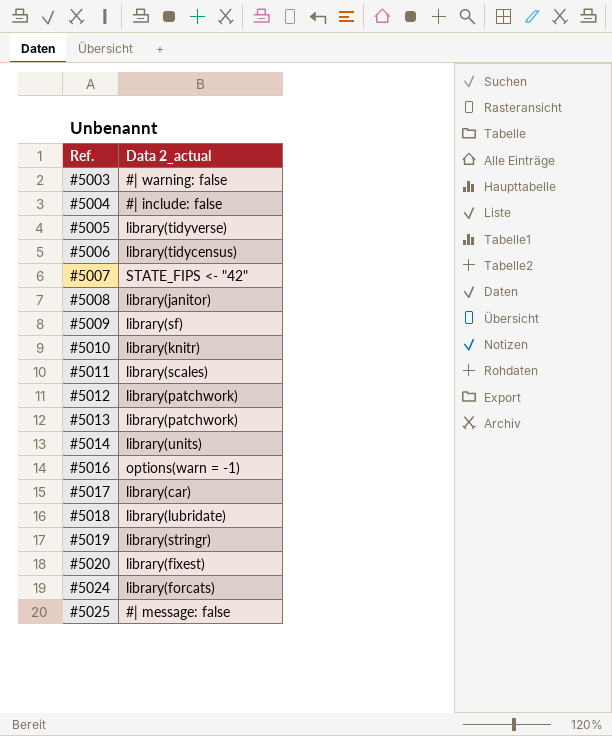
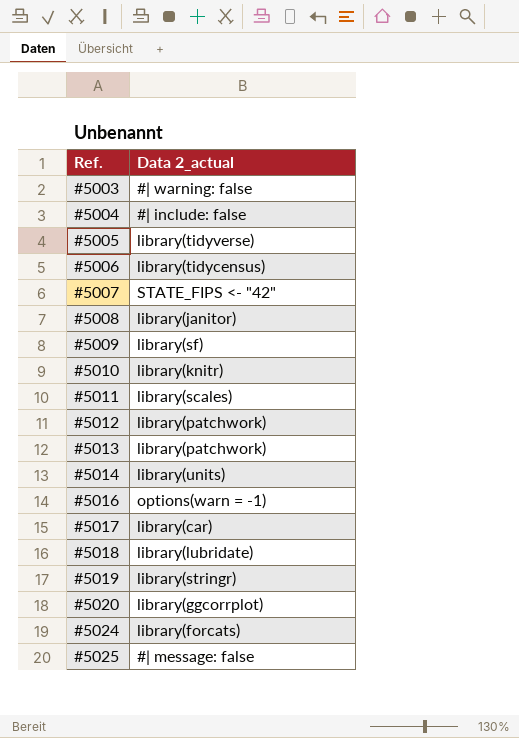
#5020 | Data 2_actual: library(fixest) -> library(ggcorrplot)

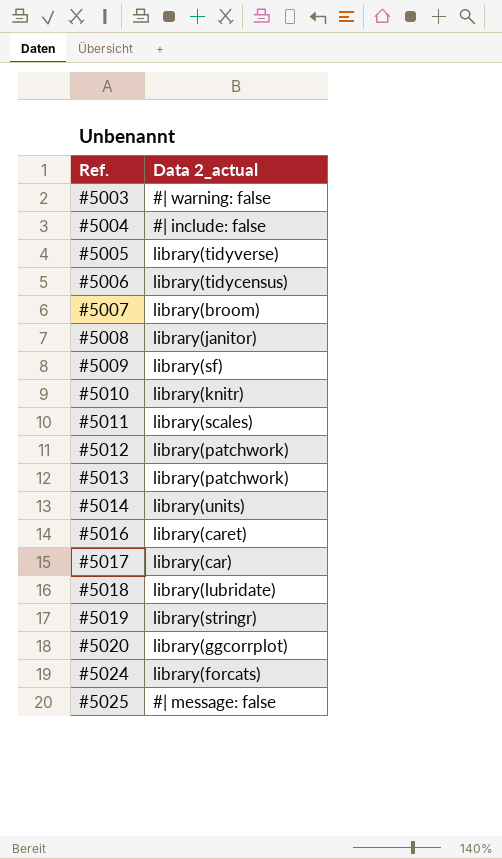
#5007 | Data 2_actual: STATE_FIPS <- "42" -> library(broom)
#5016 | Data 2_actual: options(warn = -1) -> library(caret)

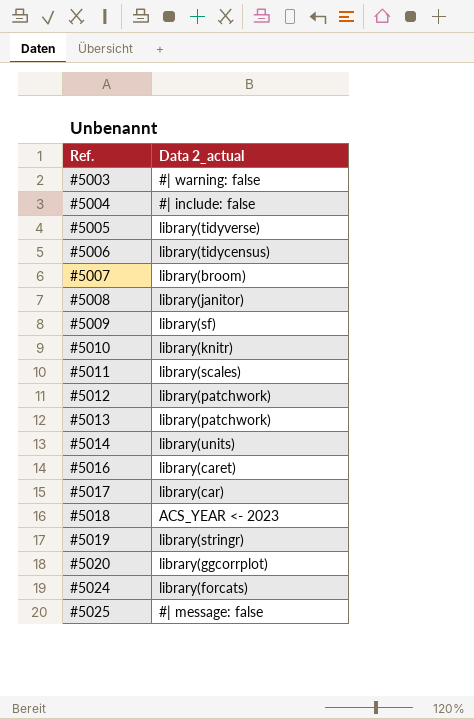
#5018 | Data 2_actual: library(lubridate) -> ACS_YEAR <- 2023

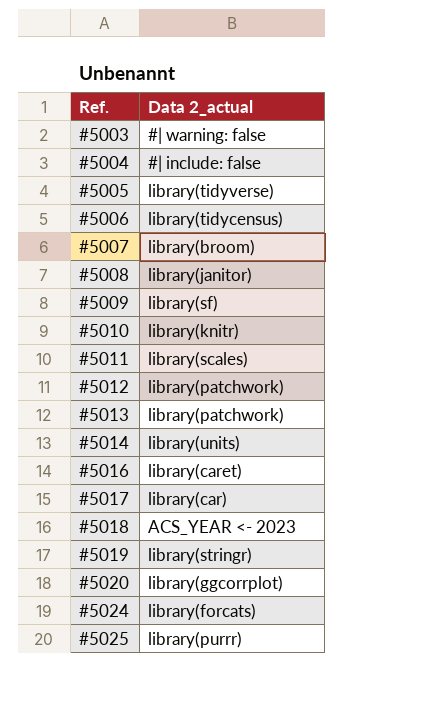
#5025 | Data 2_actual: #| message: false -> library(purrr)

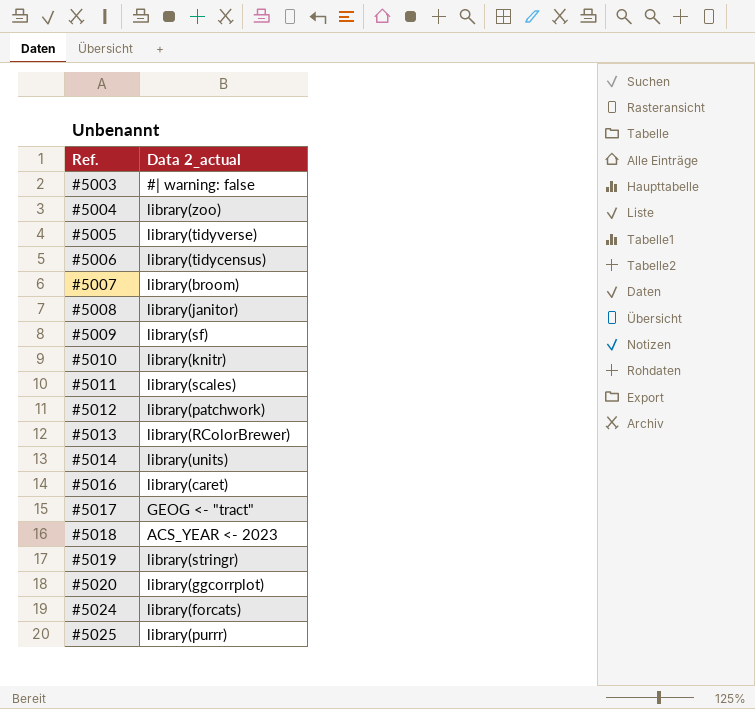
#5004 | Data 2_actual: #| include: false -> library(zoo)
#5013 | Data 2_actual: library(patchwork) -> library(RColorBrewer)
#5017 | Data 2_actual: library(car) -> GEOG <- "tract"

